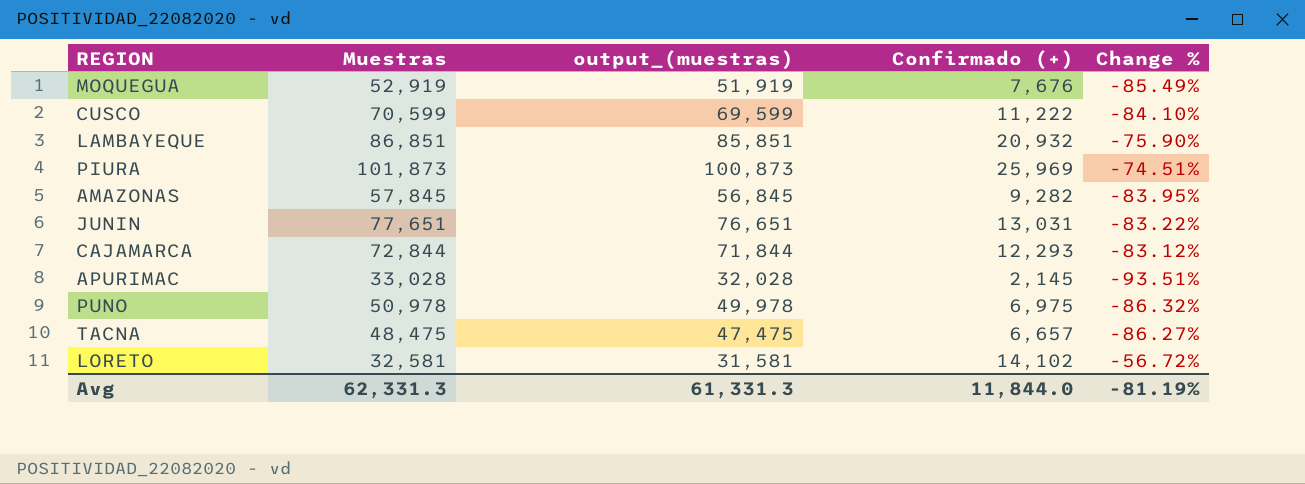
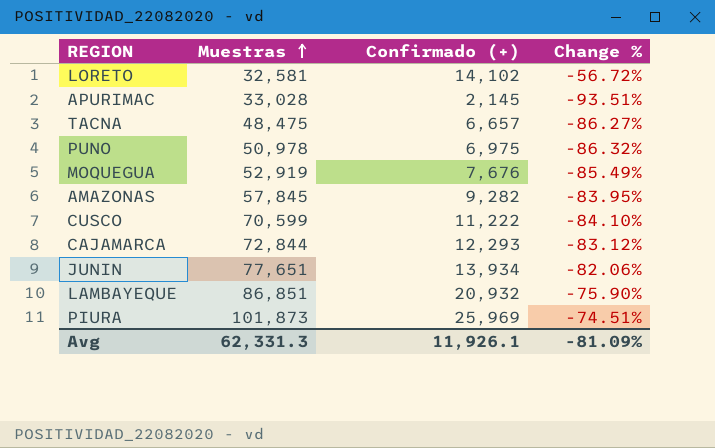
row order: none -> Muestras ascending
column output_(muestras) | formula: [Muestras] - 1000 -> none
JUNIN | Confirmado (+): 13,031 -> 13,934
JUNIN | Change %: -83.22% -> -82.06%
Avg | Confirmado (+): 11,844.0 -> 11,926.1
Avg | Change %: -81.19% -> -81.09%

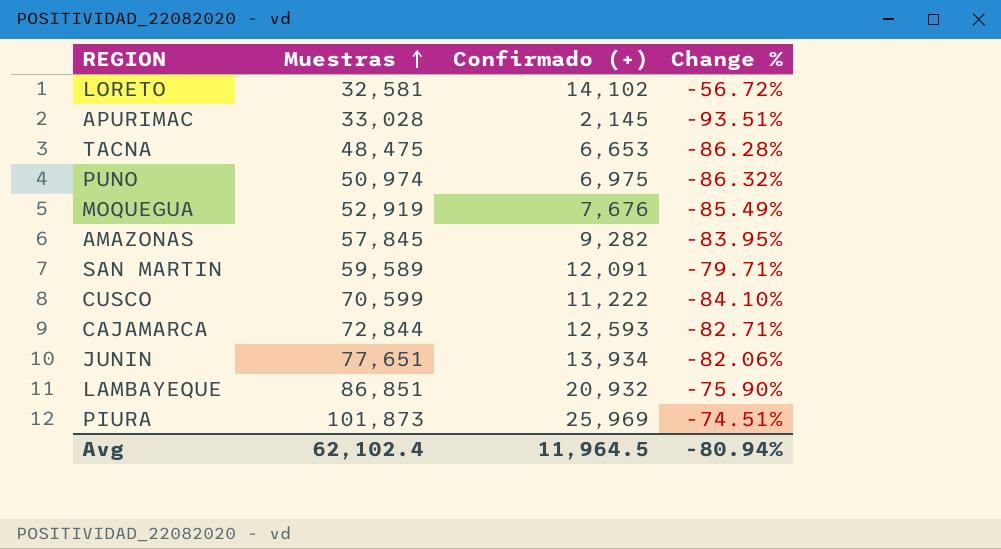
TACNA | Confirmado (+): 6,657 -> 6,653
TACNA | Change %: -86.27% -> -86.28%
PUNO | Muestras: 50,978 -> 50,974
row SAN MARTIN: none -> 59,589 | 12,091 | -79.71%
CAJAMARCA | Confirmado (+): 12,293 -> 12,593
CAJAMARCA | Change %: -83.12% -> -82.71%
Avg | Muestras: 62,331.3 -> 62,102.4
Avg | Confirmado (+): 11,926.1 -> 11,964.5
Avg | Change %: -81.09% -> -80.94%

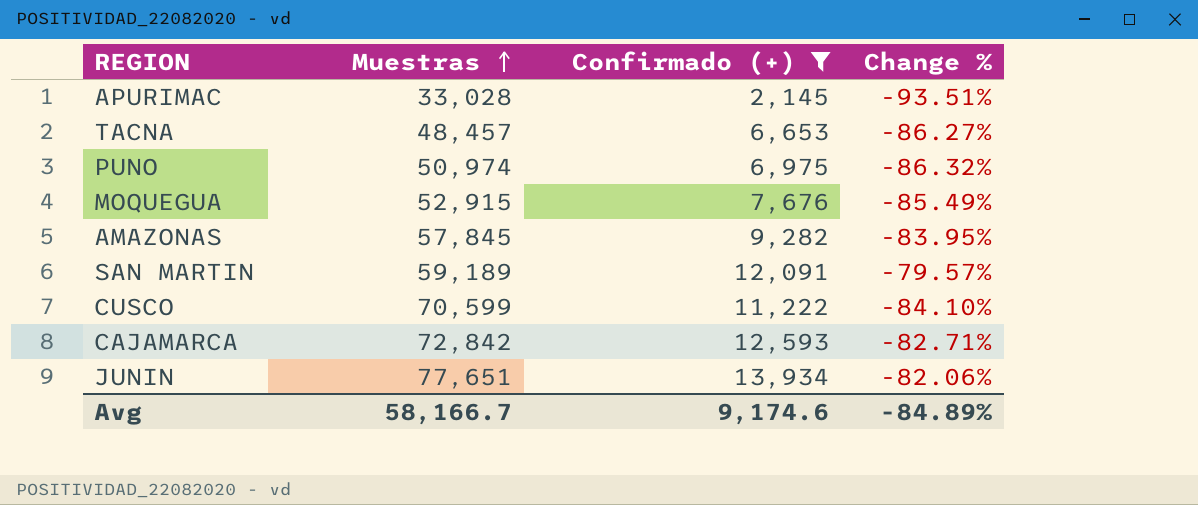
filter: none -> Confirmado (+) <= 13,934
TACNA | Muestras: 48,475 -> 48,457
TACNA | Change %: -86.28% -> -86.27%
MOQUEGUA | Muestras: 52,919 -> 52,915
SAN MARTIN | Muestras: 59,589 -> 59,189
SAN MARTIN | Change %: -79.71% -> -79.57%
CAJAMARCA | Muestras: 72,844 -> 72,842
Avg | Muestras: 62,102.4 -> 58,166.7
Avg | Confirmado (+): 11,964.5 -> 9,174.6
Avg | Change %: -80.94% -> -84.89%

